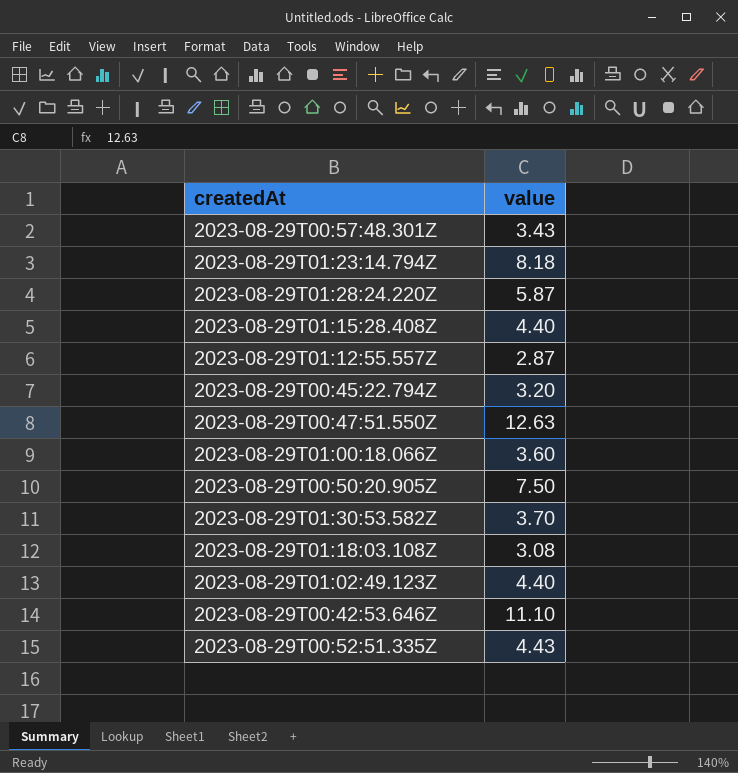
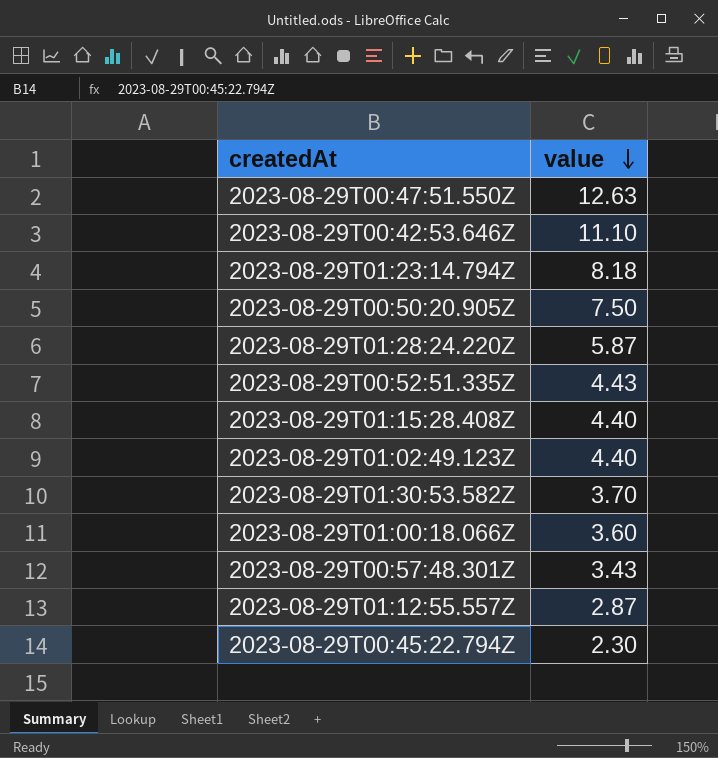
row order: none -> value descending
row 2023-08-29T01:18:03.108Z: 3.08 -> none
2023-08-29T00:45:22.794Z | value: 3.20 -> 2.30

